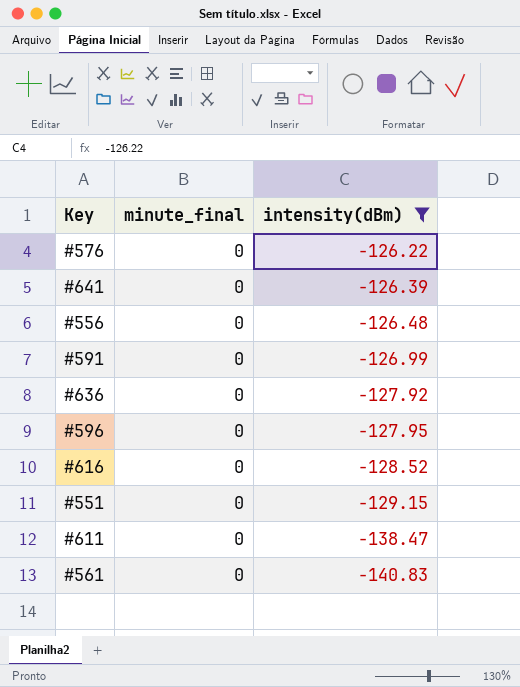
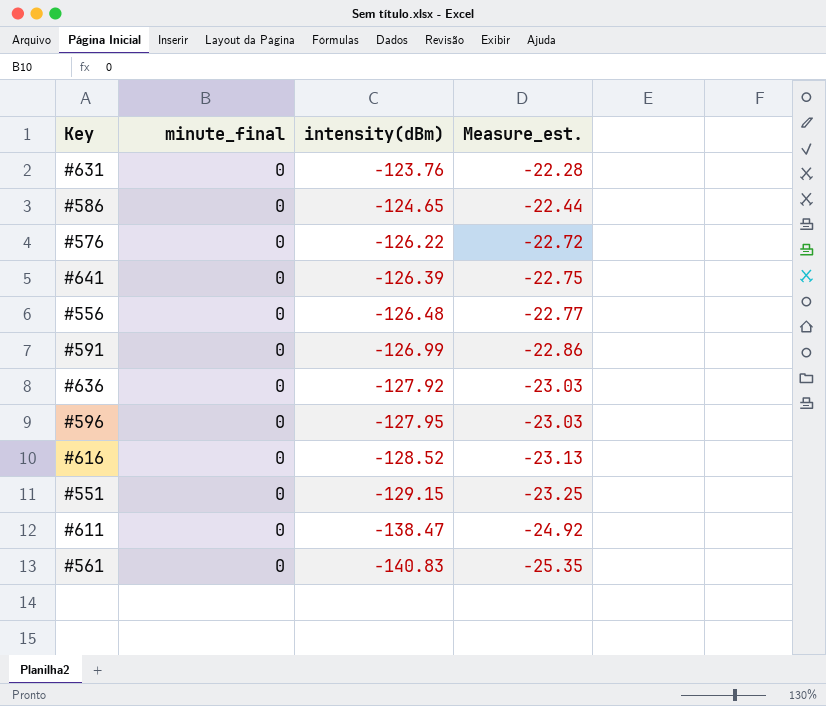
filter: intensity(dBm) <= -126.22 -> none
column Measure_est. | formula: none -> [intensity(dBm)] * 0.18

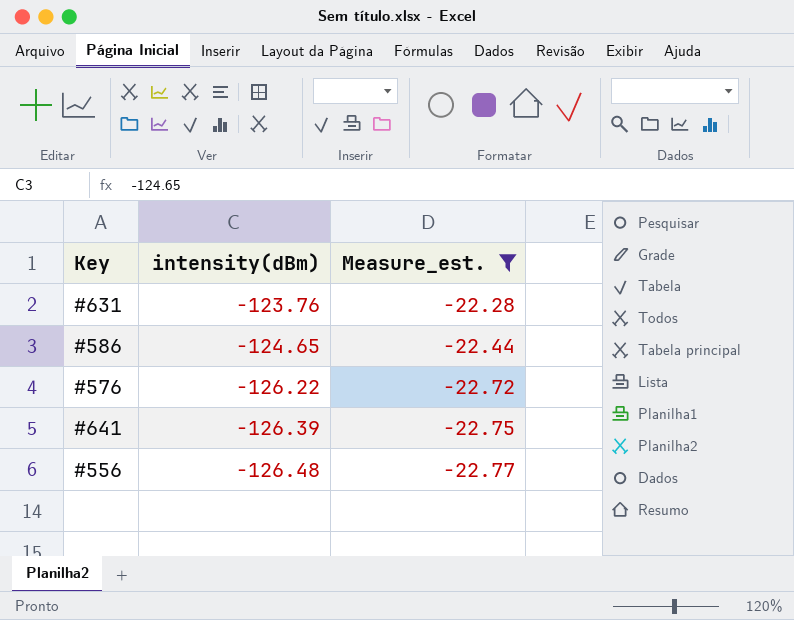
filter: none -> Measure_est. >= -22.77
column minute_final | position: 2 -> none

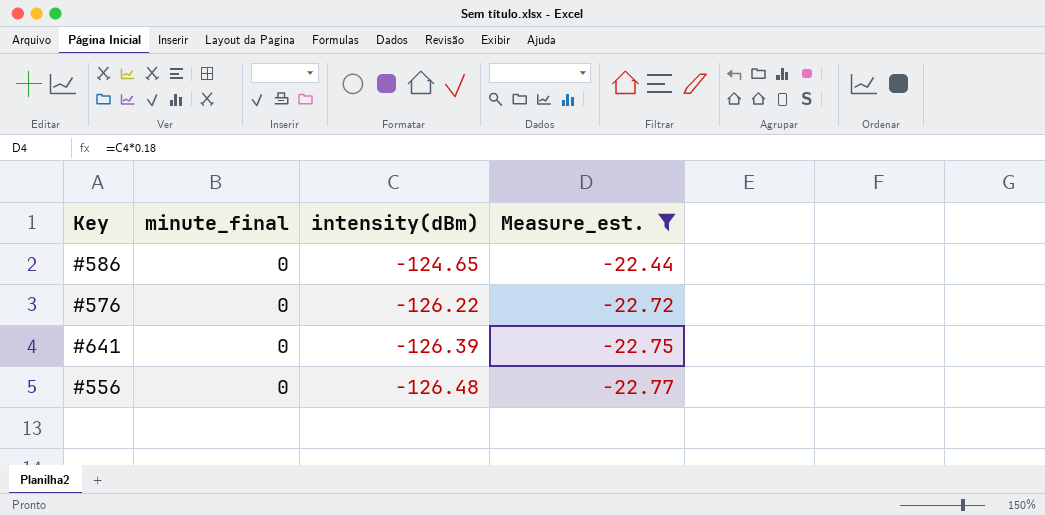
column minute_final | position: none -> 2
row #631: -123.76 | -22.28 -> none

